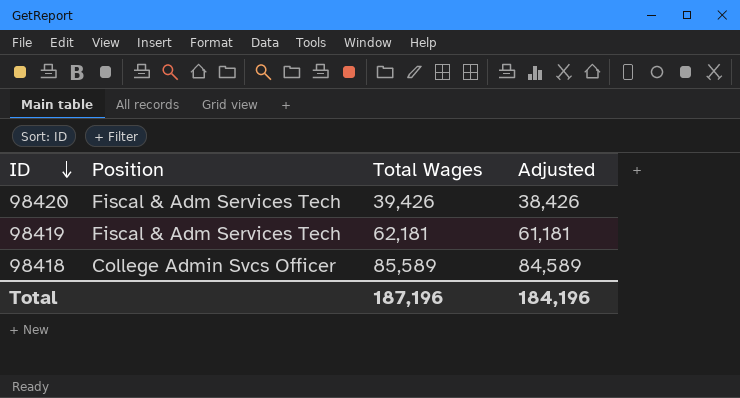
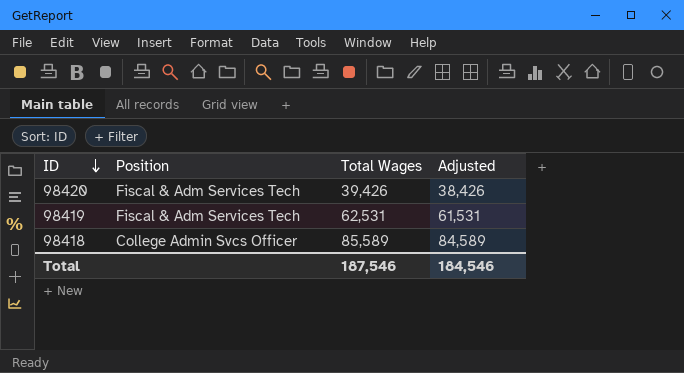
98419 | Total Wages: 62,181 -> 62,531
98419 | Adjusted: 61,181 -> 61,531
Total | Total Wages: 187,196 -> 187,546
Total | Adjusted: 184,196 -> 184,546

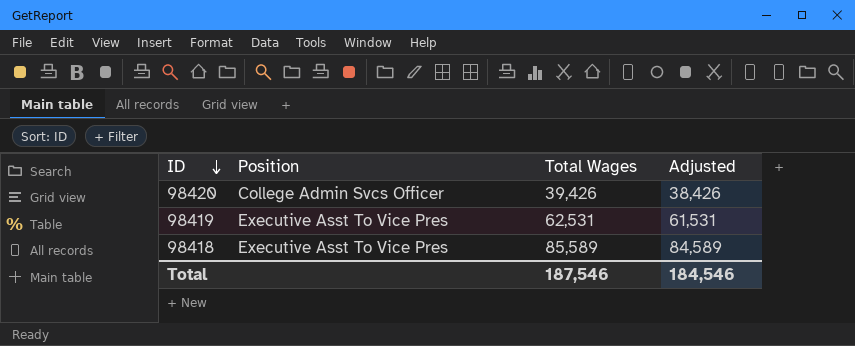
98420 | Position: Fiscal & Adm Services Tech -> College Admin Svcs Officer
98419 | Position: Fiscal & Adm Services Tech -> Executive Asst To Vice Pres
98418 | Position: College Admin Svcs Officer -> Executive Asst To Vice Pres

